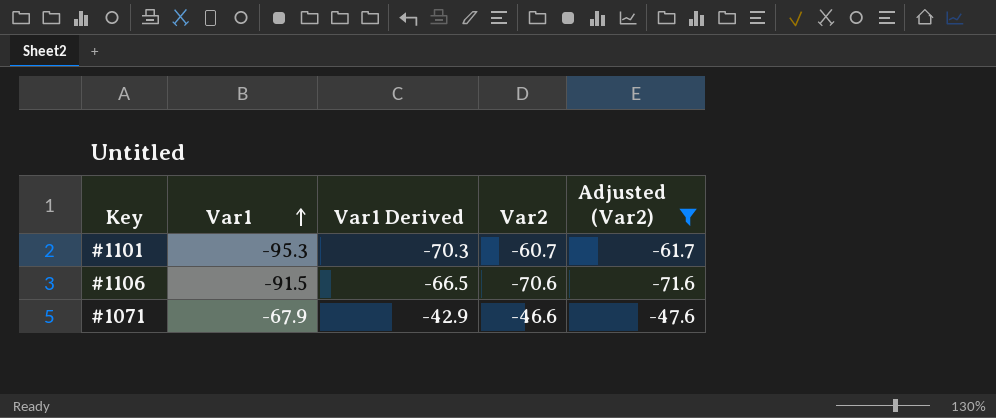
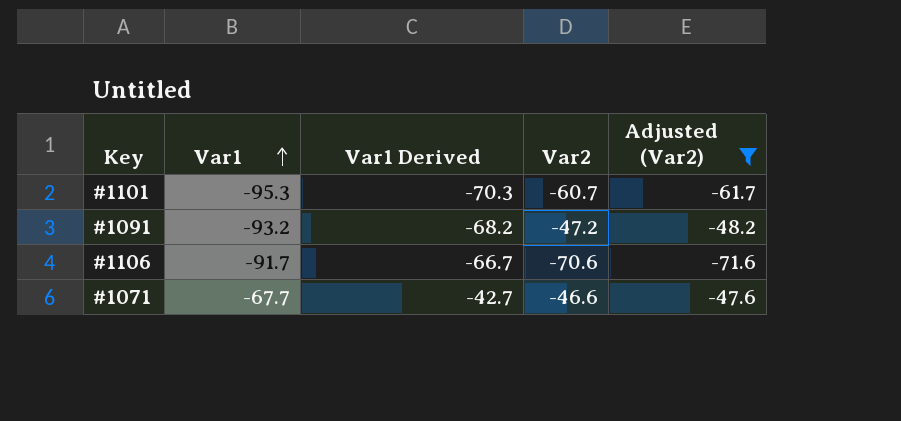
row #1091: none -> -93.2 | -68.2 | -47.2 | -48.2
#1106 | Var1: -91.5 -> -91.7
#1106 | Var1 Derived: -66.5 -> -66.7
#1071 | Var1: -67.9 -> -67.7
#1071 | Var1 Derived: -42.9 -> -42.7

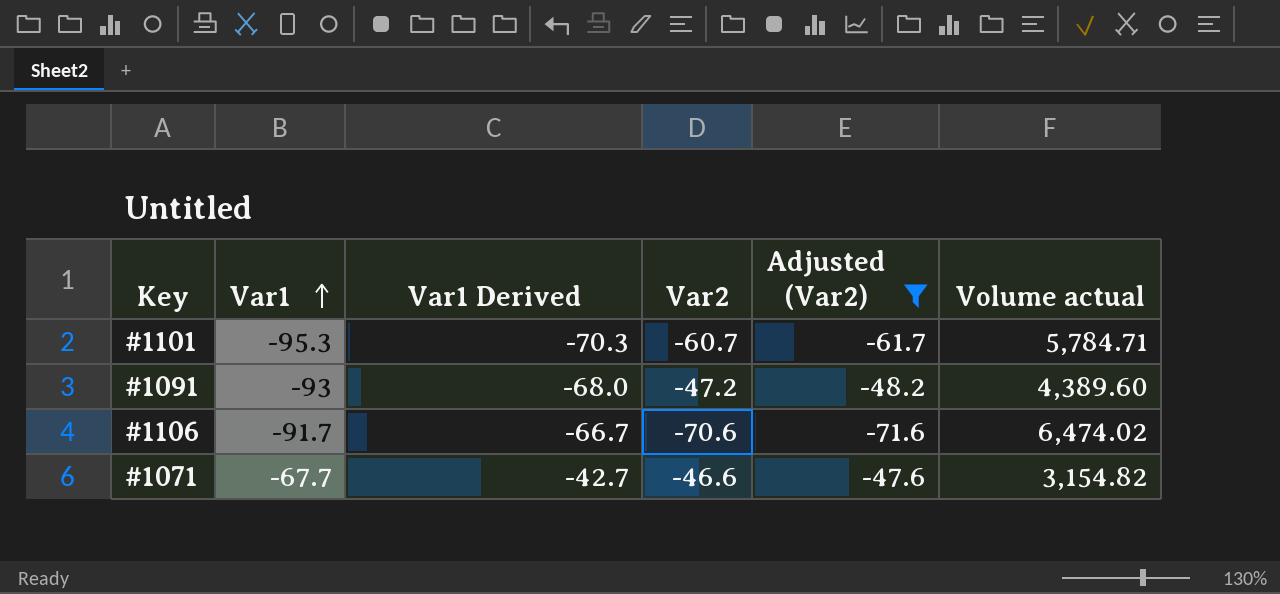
column Volume actual | formula: none -> [Var1] * [Var2]
#1091 | Var1: -93.2 -> -93
#1091 | Var1 Derived: -68.2 -> -68.0

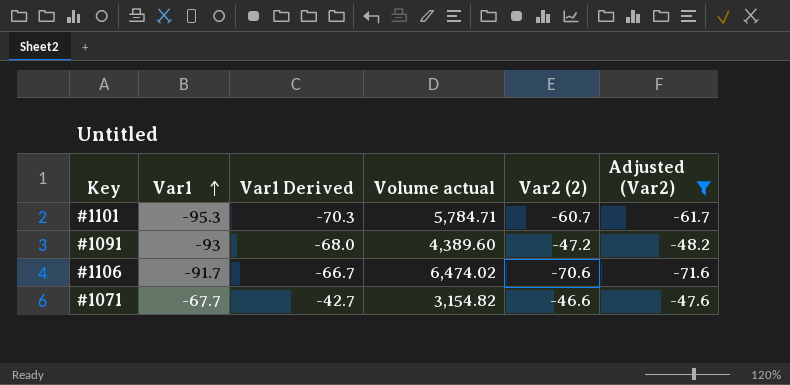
column Volume actual | position: 6 -> 4
column name: Var2 -> Var2 (2)

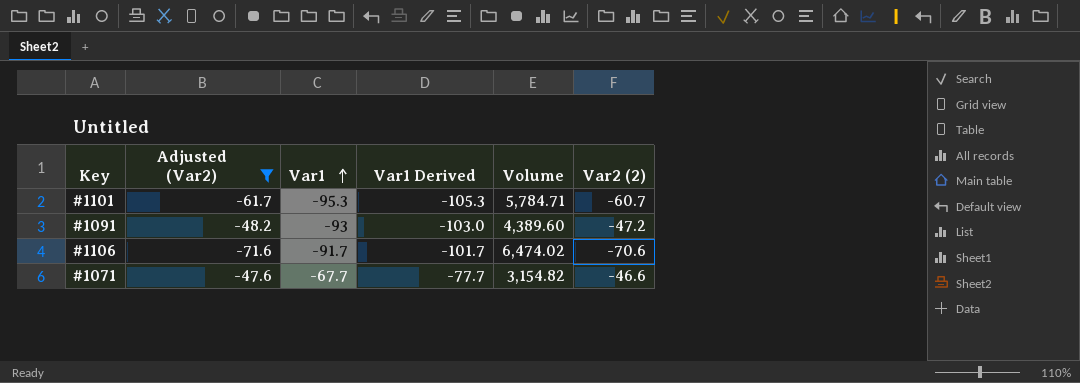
column Adjusted (Var2) | position: 6 -> 2
column Var1 Derived | formula: [Var1] + 25 -> [Var1] - 10
column name: Volume actual -> Volume

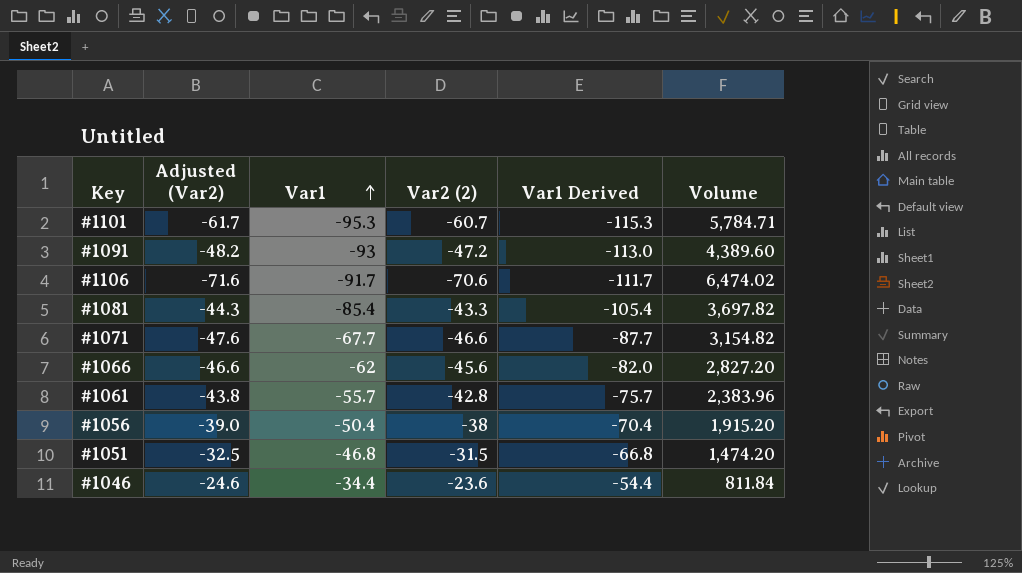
filter: Adjusted (Var2) <= -47.6 -> none
column Var2 (2) | position: 6 -> 4
column Var1 Derived | formula: [Var1] - 10 -> [Var1] - 20

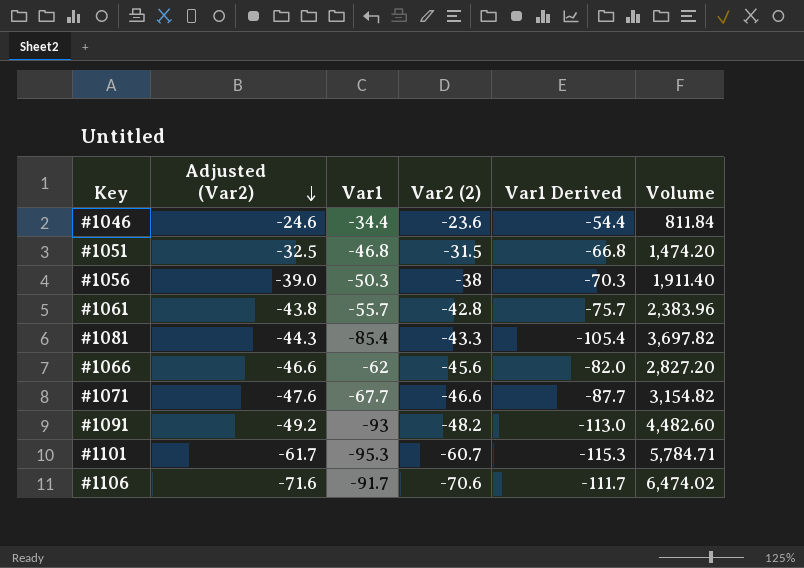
row order: Var1 ascending -> Adjusted (Var2) descending
#1056 | Var1: -50.4 -> -50.3
#1056 | Var1 Derived: -70.4 -> -70.3
#1056 | Volume: 1,915.20 -> 1,911.40
#1091 | Adjusted (Var2): -48.2 -> -49.2
#1091 | Var2 (2): -47.2 -> -48.2
#1091 | Volume: 4,389.60 -> 4,482.60

